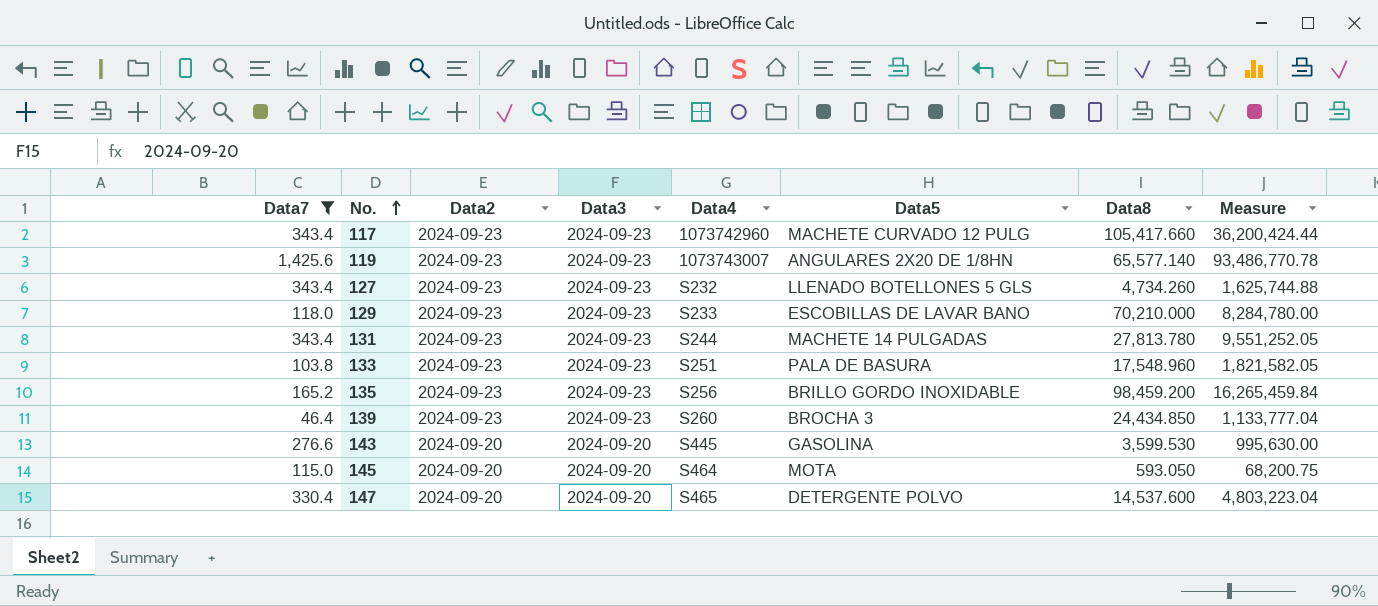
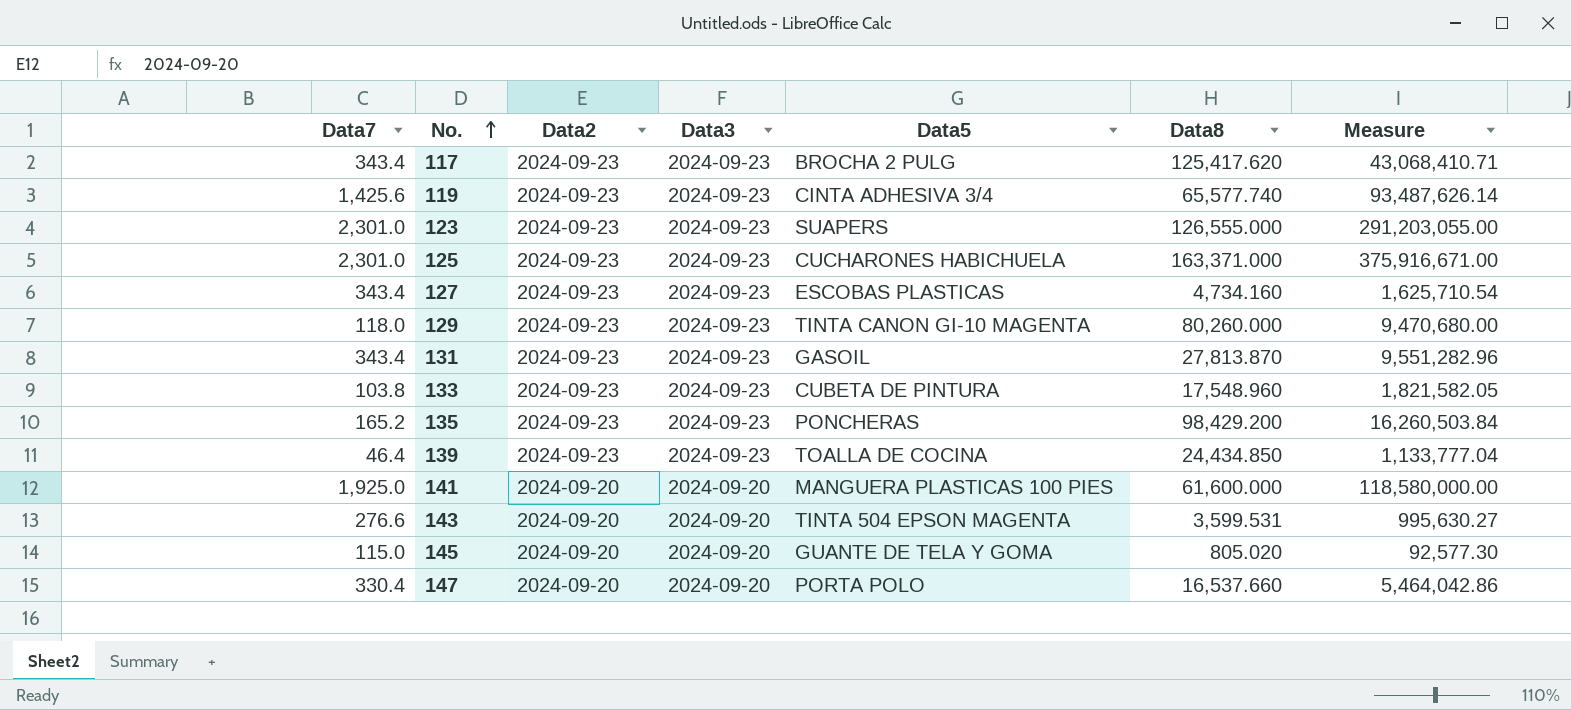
filter: Data7 <= 1,425.6 -> none
column Data4 | position: 5 -> none
117 | Data5: MACHETE CURVADO 12 PULG -> BROCHA 2 PULG
117 | Data8: 105,417.660 -> 125,417.620
117 | Measure: 36,200,424.44 -> 43,068,410.71
119 | Data5: ANGULARES 2X20 DE 1/8HN -> CINTA ADHESIVA 3/4
119 | Data8: 65,577.140 -> 65,577.740
119 | Measure: 93,486,770.78 -> 93,487,626.14
127 | Data5: LLENADO BOTELLONES 5 GLS -> ESCOBAS PLASTICAS
127 | Data8: 4,734.260 -> 4,734.160
127 | Measure: 1,625,744.88 -> 1,625,710.54
129 | Data5: ESCOBILLAS DE LAVAR BANO -> TINTA CANON GI-10 MAGENTA
129 | Data8: 70,210.000 -> 80,260.000
129 | Measure: 8,284,780.00 -> 9,470,680.00
131 | Data5: MACHETE 14 PULGADAS -> GASOIL
131 | Data8: 27,813.780 -> 27,813.870
131 | Measure: 9,551,252.05 -> 9,551,282.96
133 | Data5: PALA DE BASURA -> CUBETA DE PINTURA
135 | Data5: BRILLO GORDO INOXIDABLE -> PONCHERAS
135 | Data8: 98,459.200 -> 98,429.200
135 | Measure: 16,265,459.84 -> 16,260,503.84
139 | Data5: BROCHA 3 -> TOALLA DE COCINA
143 | Data5: GASOLINA -> TINTA 504 EPSON MAGENTA
143 | Data8: 3,599.530 -> 3,599.531
143 | Measure: 995,630.00 -> 995,630.27
145 | Data5: MOTA -> GUANTE DE TELA Y GOMA
145 | Data8: 593.050 -> 805.020
145 | Measure: 68,200.75 -> 92,577.30
147 | Data5: DETERGENTE POLVO -> PORTA POLO
147 | Data8: 14,537.600 -> 16,537.660
147 | Measure: 4,803,223.04 -> 5,464,042.86

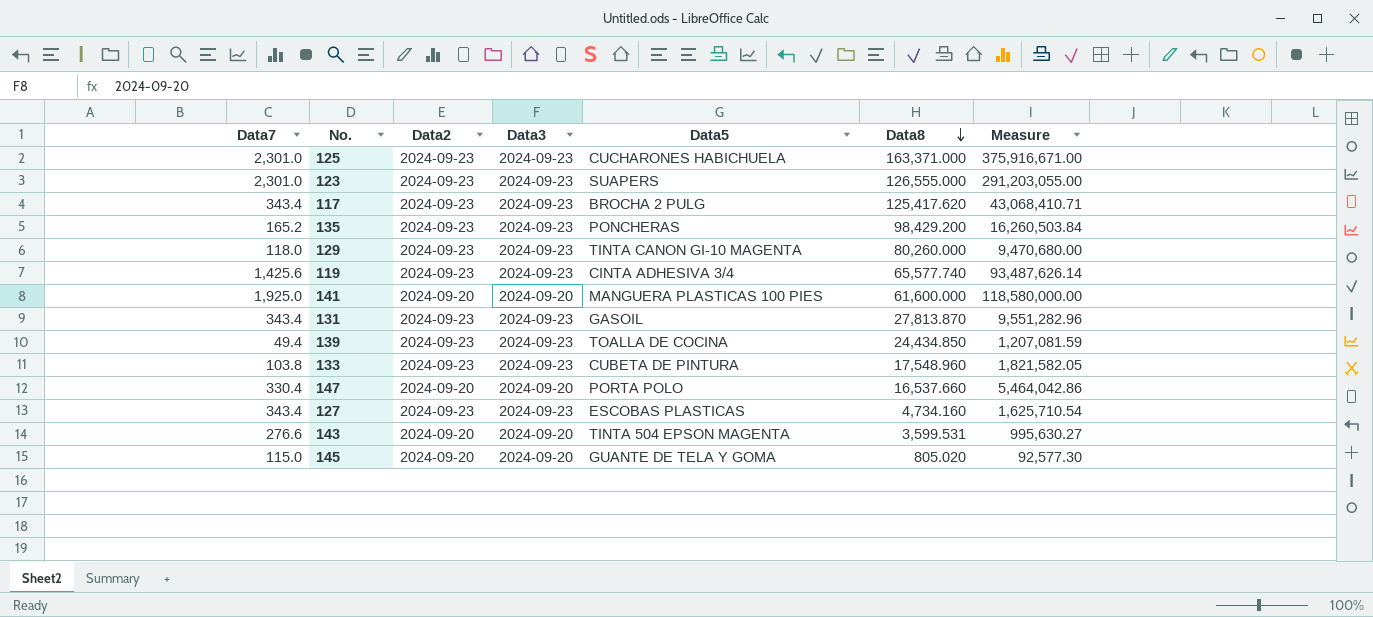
row order: No. ascending -> Data8 descending
139 | Data7: 46.4 -> 49.4
139 | Measure: 1,133,777.04 -> 1,207,081.59

